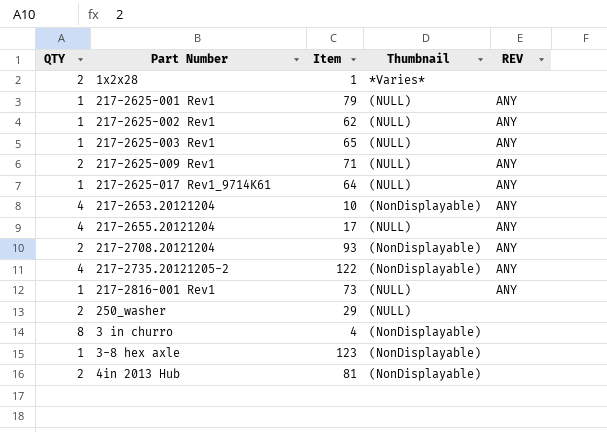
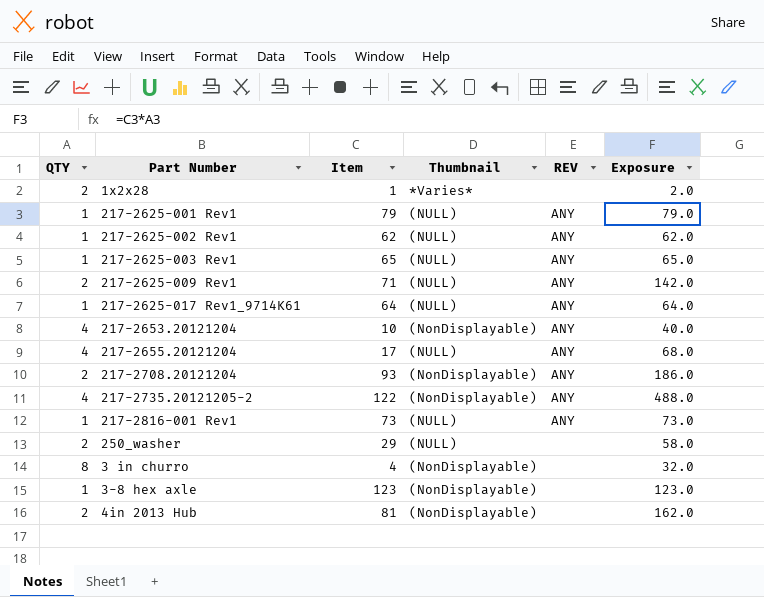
column Exposure | formula: none -> [QTY] * [Item]

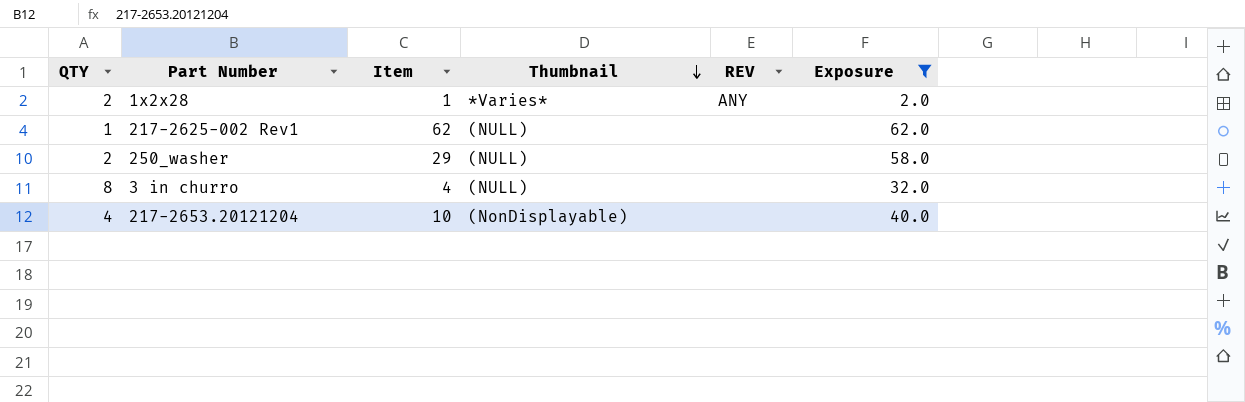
filter: none -> Exposure <= 62.0
row order: none -> Thumbnail descending
1x2x28 | REV: none -> ANY
217-2625-002 Rev1 | REV: ANY -> none
3 in churro | Thumbnail: (NonDisplayable) -> (NULL)
217-2653.20121204 | REV: ANY -> none

